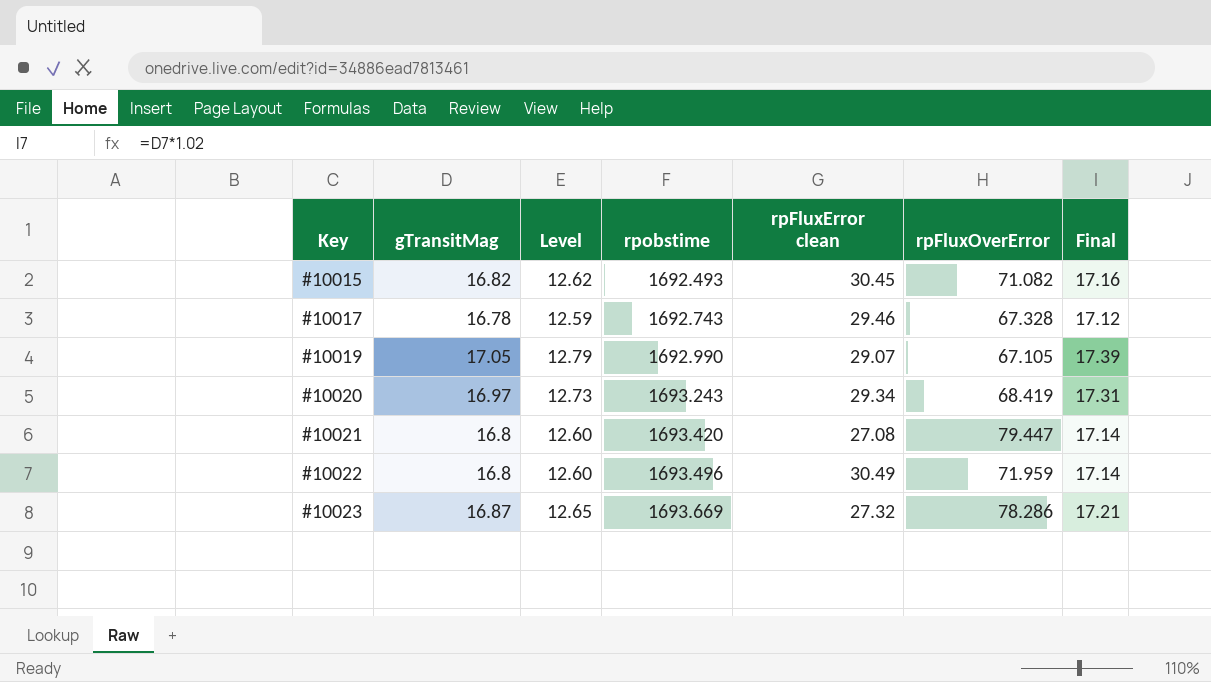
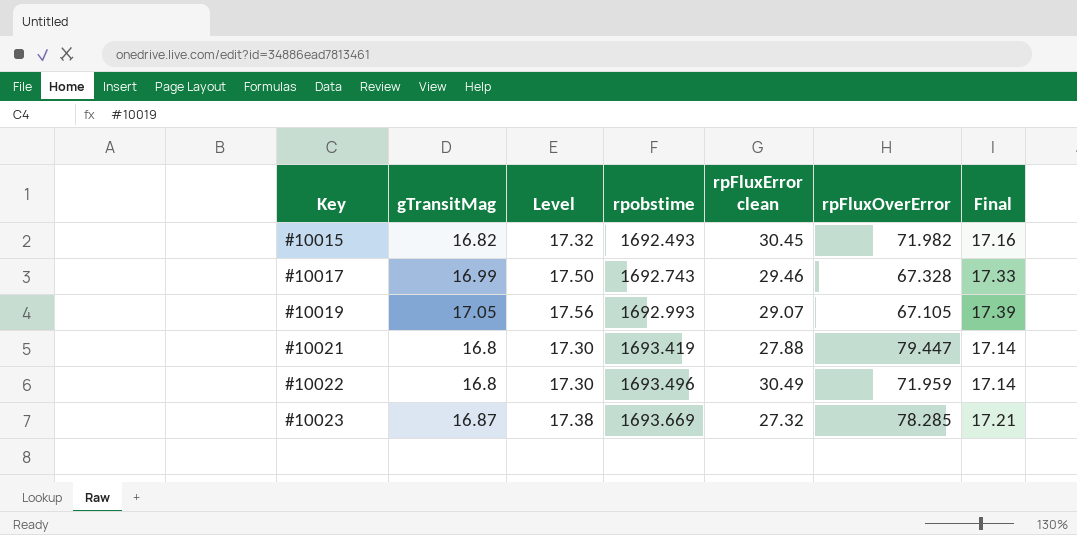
column Level | formula: [gTransitMag] * 0.75 -> [gTransitMag] * 1.03
row #10020: 16.97 | 12.73 | 1693.243 | 29.34 | 68.419 | 17.31 -> none
#10015 | rpFluxOverError: 71.082 -> 71.982
#10017 | gTransitMag: 16.78 -> 16.99
#10017 | Final: 17.12 -> 17.33
#10019 | rpobstime: 1692.990 -> 1692.993
#10021 | rpobstime: 1693.420 -> 1693.419
#10021 | rpFluxError clean: 27.08 -> 27.88
#10023 | rpFluxOverError: 78.286 -> 78.285

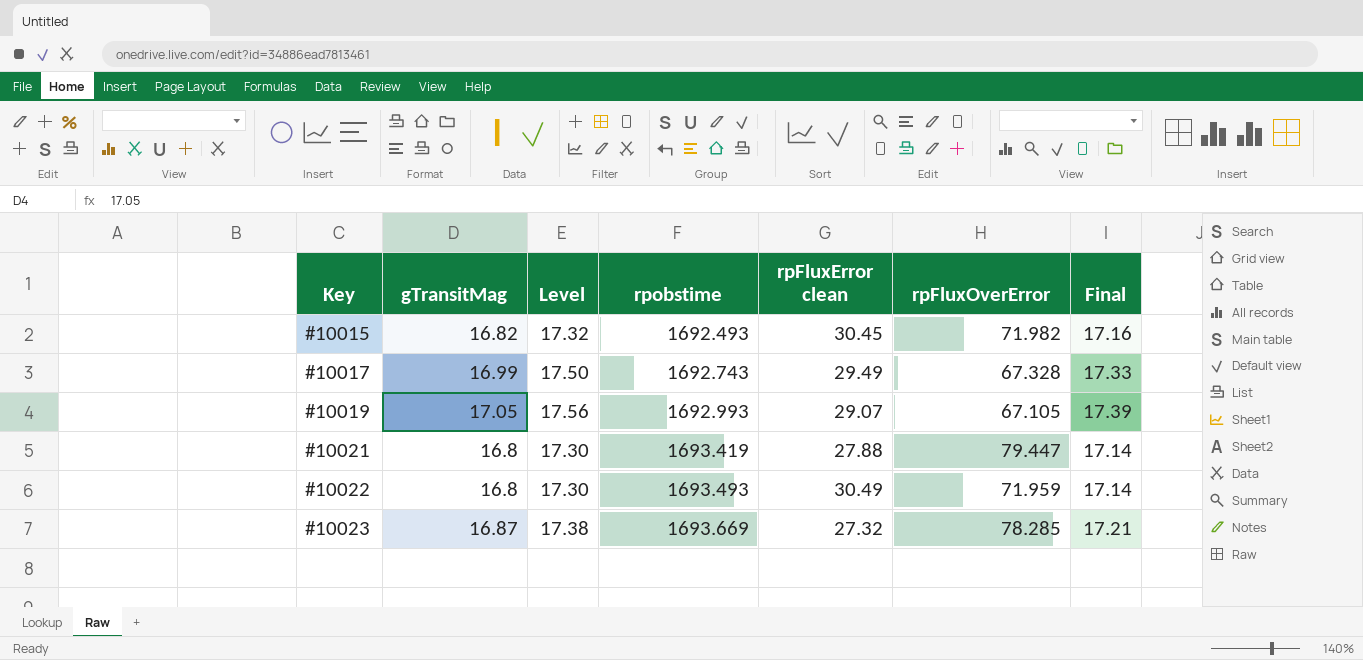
#10017 | rpFluxError clean: 29.46 -> 29.49
#10022 | rpobstime: 1693.496 -> 1693.493

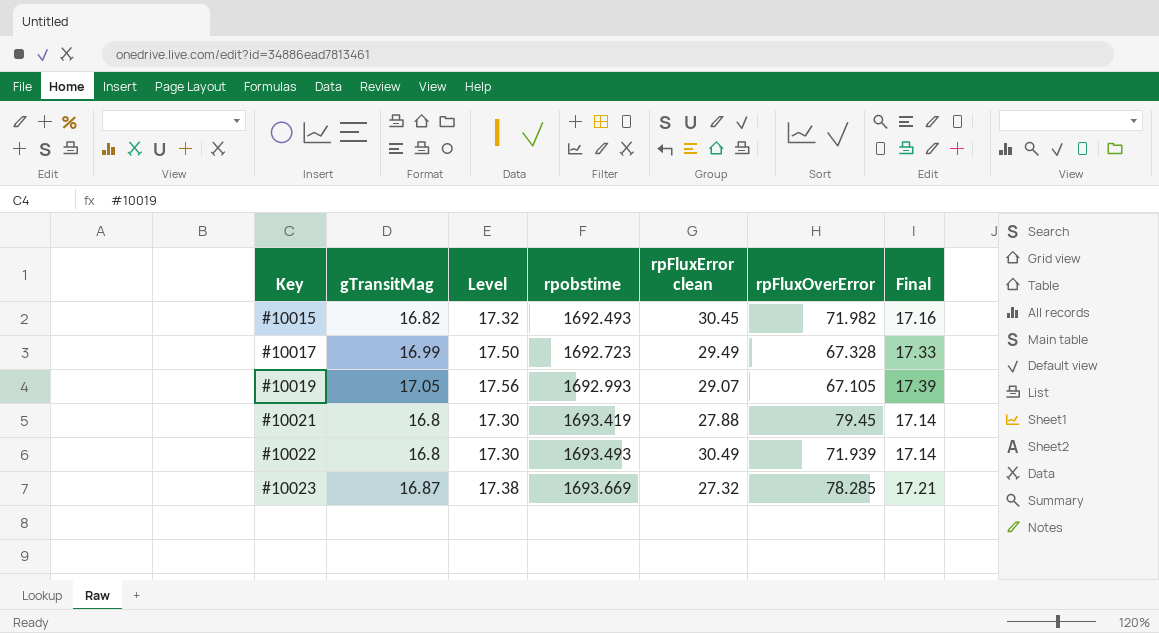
#10017 | rpobstime: 1692.743 -> 1692.723
#10021 | rpFluxOverError: 79.447 -> 79.45
#10022 | rpFluxOverError: 71.959 -> 71.939

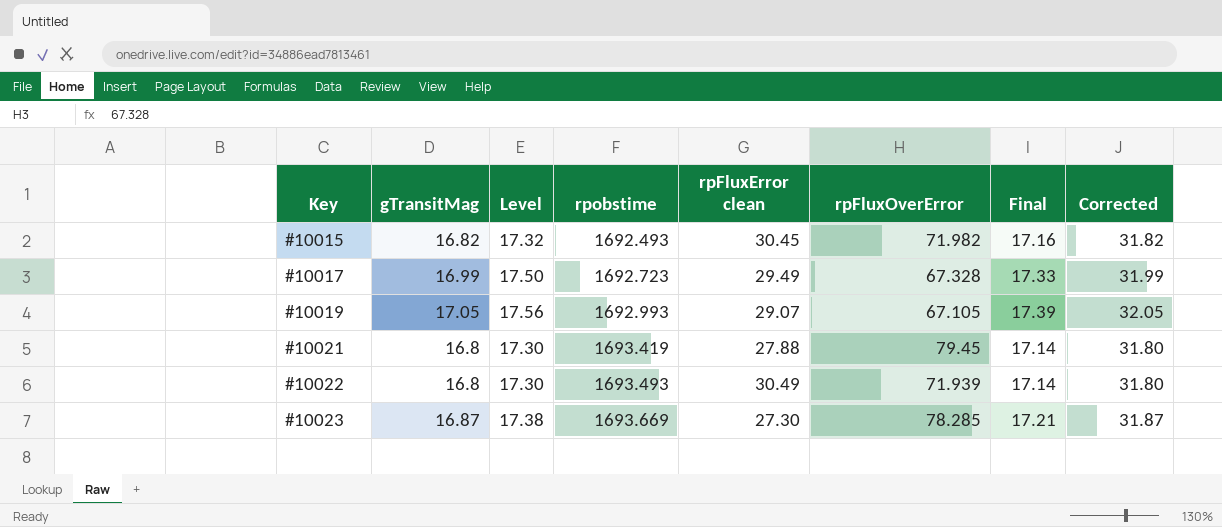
column Corrected | formula: none -> [gTransitMag] + 15
#10023 | rpFluxError clean: 27.32 -> 27.30

